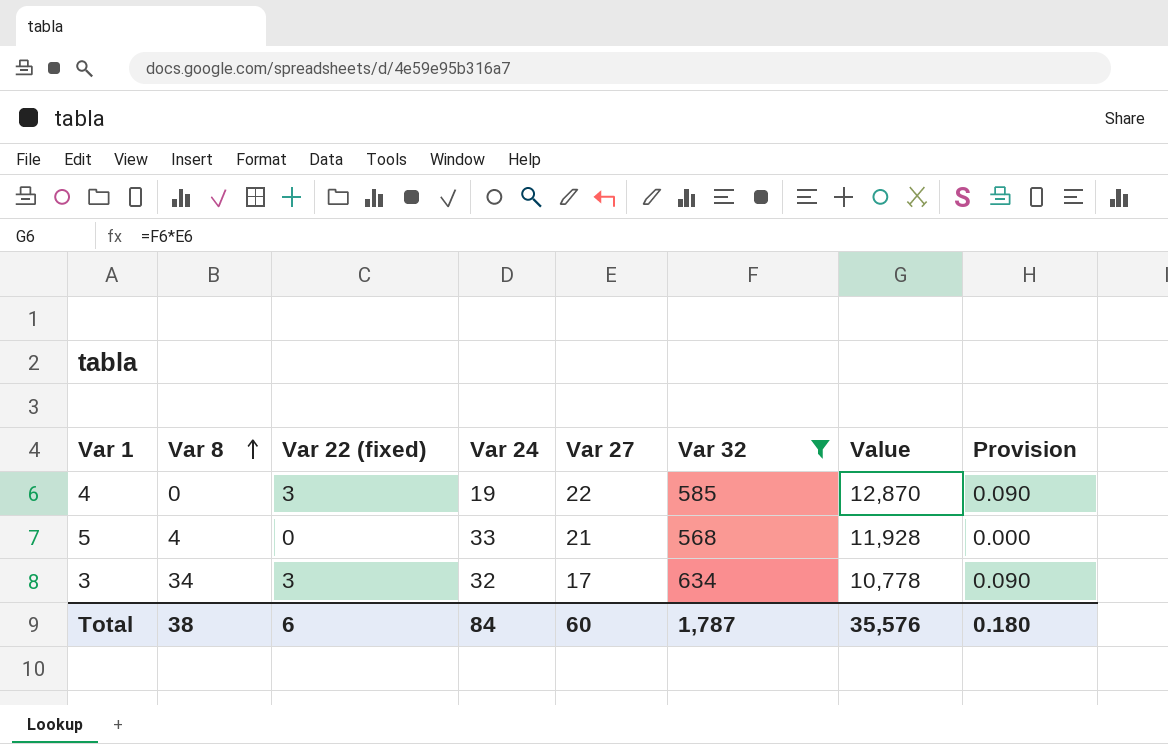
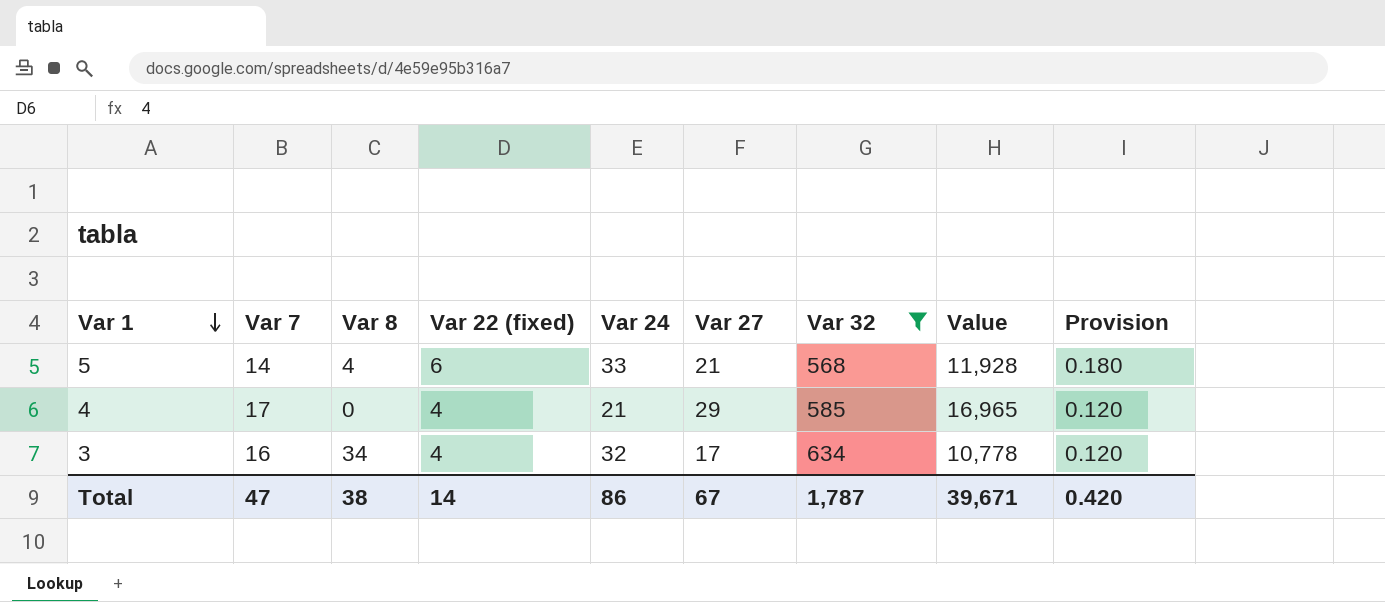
row order: Var 8 ascending -> Var 1 descending
column Var 7 | position: none -> 2
5 | Var 22 (fixed): 0 -> 6
5 | Provision: 0.000 -> 0.180
4 | Var 22 (fixed): 3 -> 4
4 | Var 24: 19 -> 21
4 | Var 27: 22 -> 29
4 | Value: 12,870 -> 16,965
4 | Provision: 0.090 -> 0.120
3 | Var 22 (fixed): 3 -> 4
3 | Provision: 0.090 -> 0.120
Total | Var 22 (fixed): 6 -> 14
Total | Var 24: 84 -> 86
Total | Var 27: 60 -> 67
Total | Value: 35,576 -> 39,671
Total | Provision: 0.180 -> 0.420

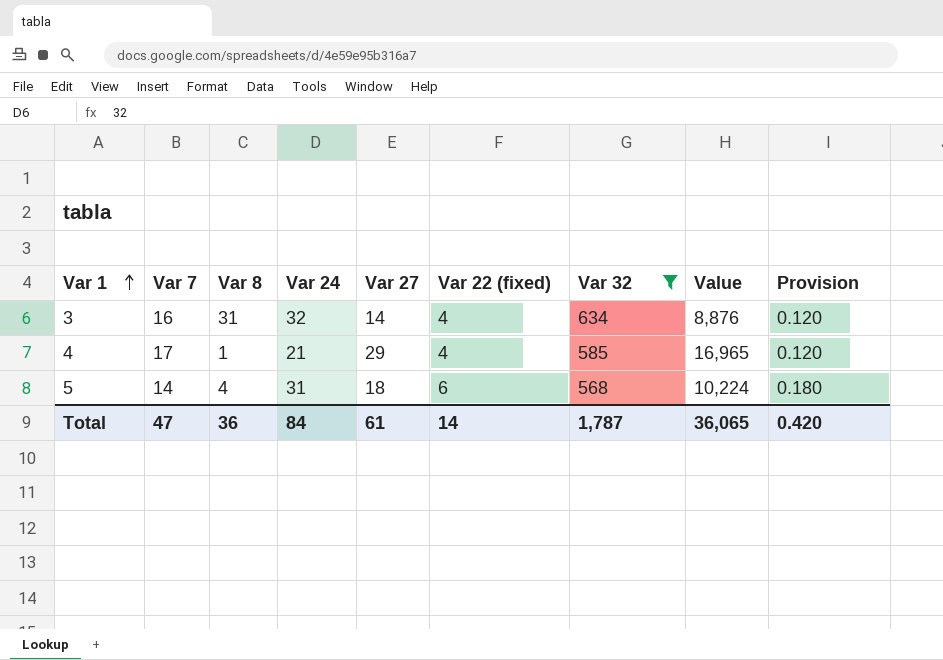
row order: Var 1 descending -> Var 1 ascending
column Var 22 (fixed) | position: 4 -> 6
3 | Var 8: 34 -> 31
3 | Var 27: 17 -> 14
3 | Value: 10,778 -> 8,876
4 | Var 8: 0 -> 1
5 | Var 24: 33 -> 31
5 | Var 27: 21 -> 18
5 | Value: 11,928 -> 10,224
Total | Var 8: 38 -> 36
Total | Var 24: 86 -> 84
Total | Var 27: 67 -> 61
Total | Value: 39,671 -> 36,065

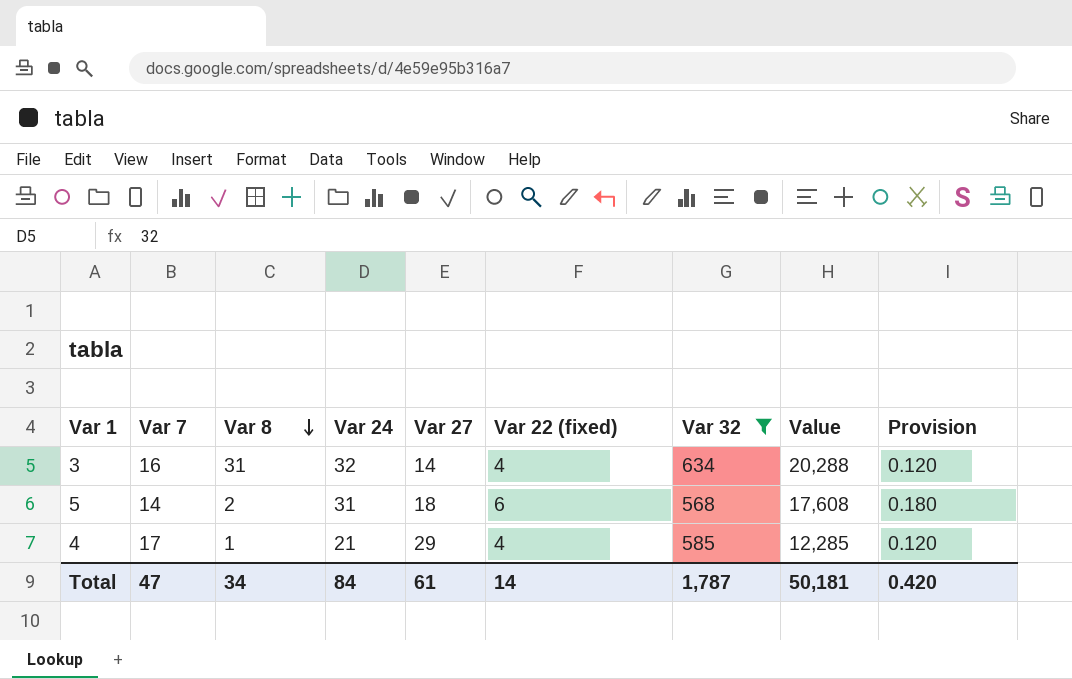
row order: Var 1 ascending -> Var 8 descending
column Value | formula: [Var 27] * [Var 32] -> [Var 24] * [Var 32]
5 | Var 8: 4 -> 2
Total | Var 8: 36 -> 34
Total | Value: 36,065 -> 50,181

